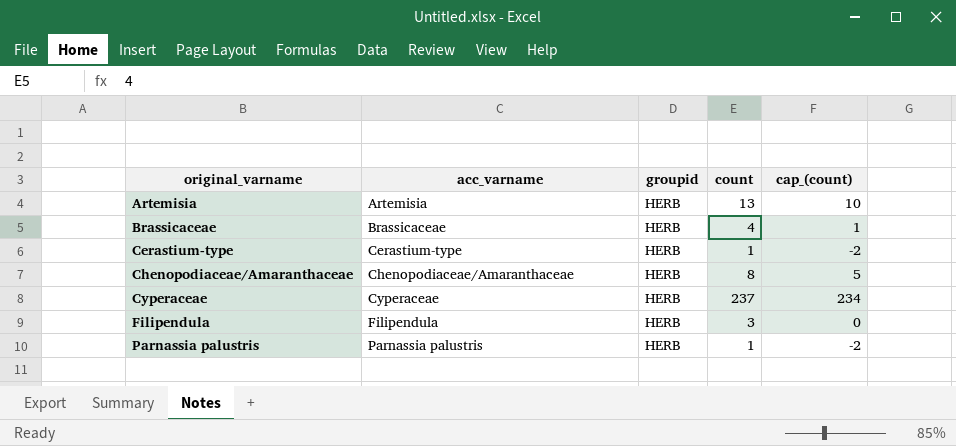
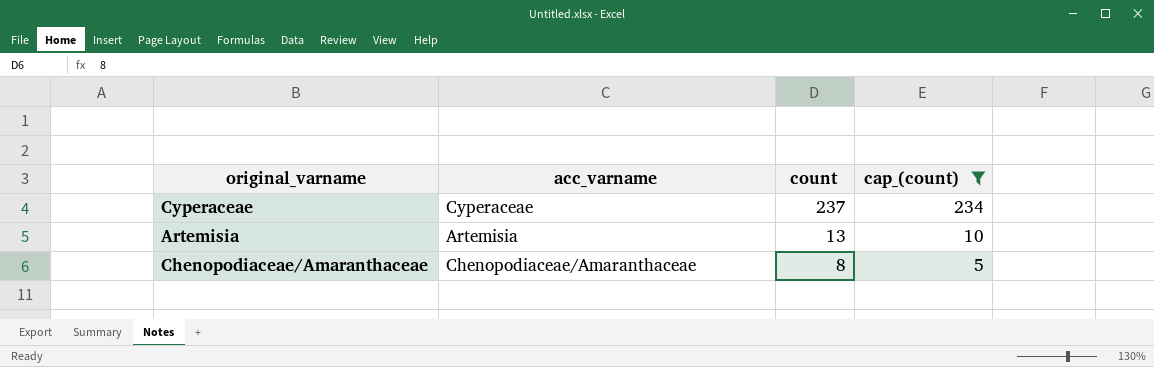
filter: none -> cap_(count) >= 5
row order: original_varname ascending -> count descending
column groupid | position: 3 -> none

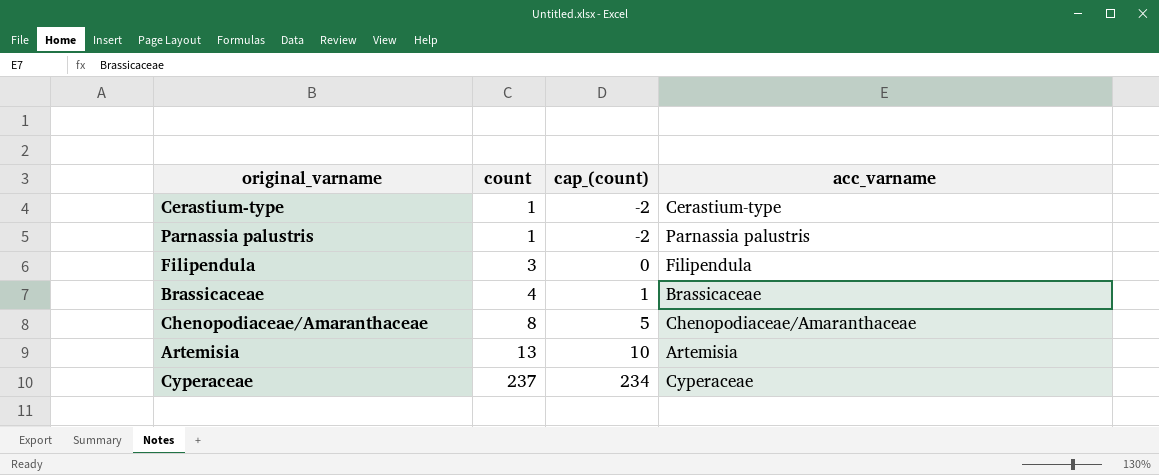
filter: cap_(count) >= 5 -> none
row order: count descending -> count ascending
column acc_varname | position: 2 -> 4

